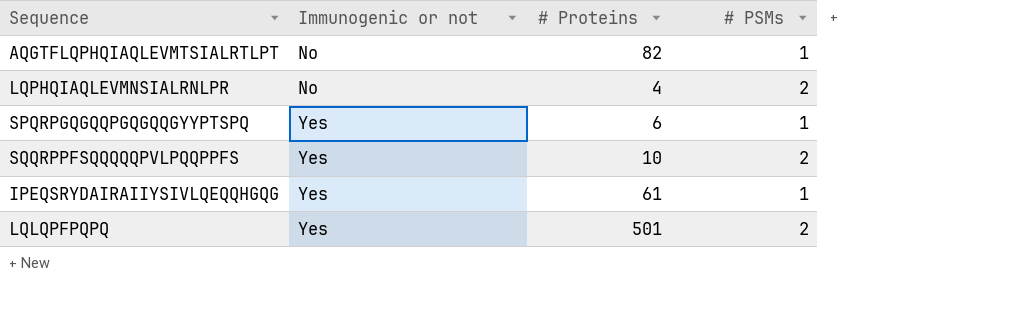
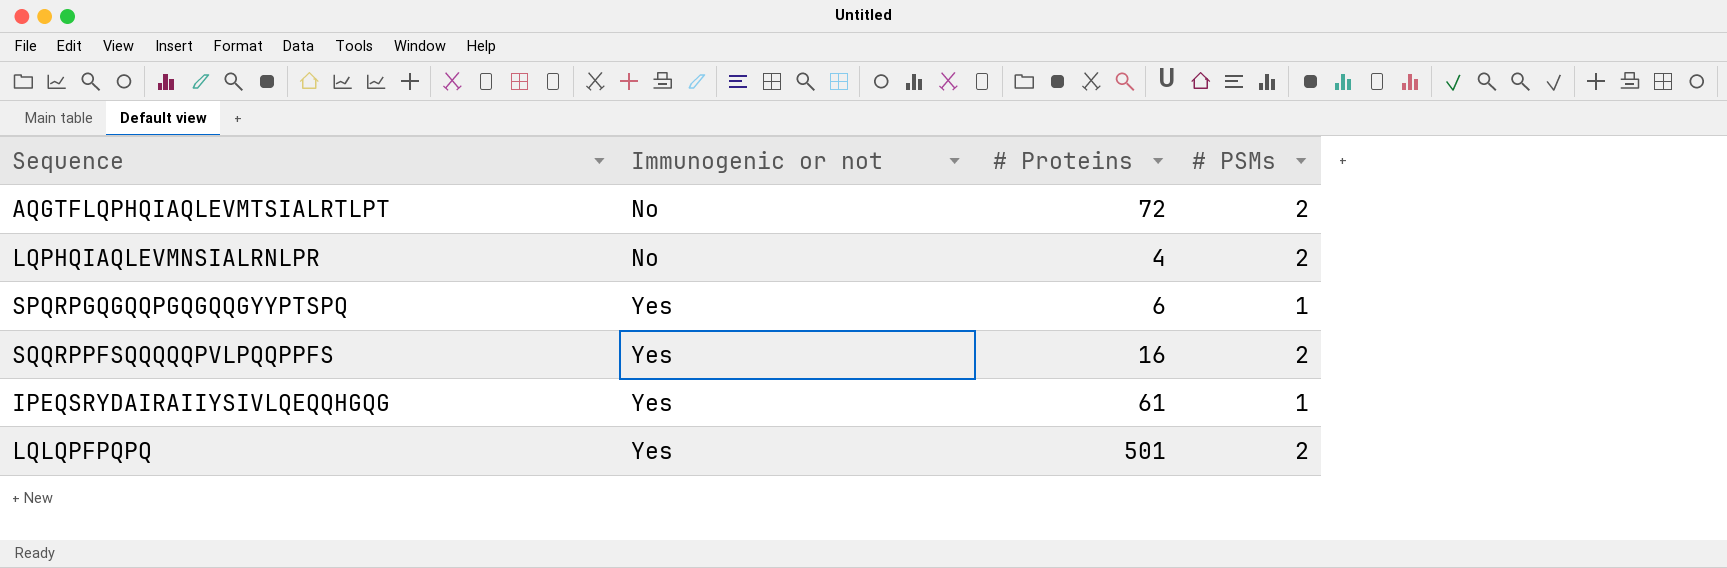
AQGTFLQPHQIAQLEVMTSIALRTLPT | # Proteins: 82 -> 72
AQGTFLQPHQIAQLEVMTSIALRTLPT | # PSMs: 1 -> 2
SQQRPPFSQQQQQPVLPQQPPFS | # Proteins: 10 -> 16

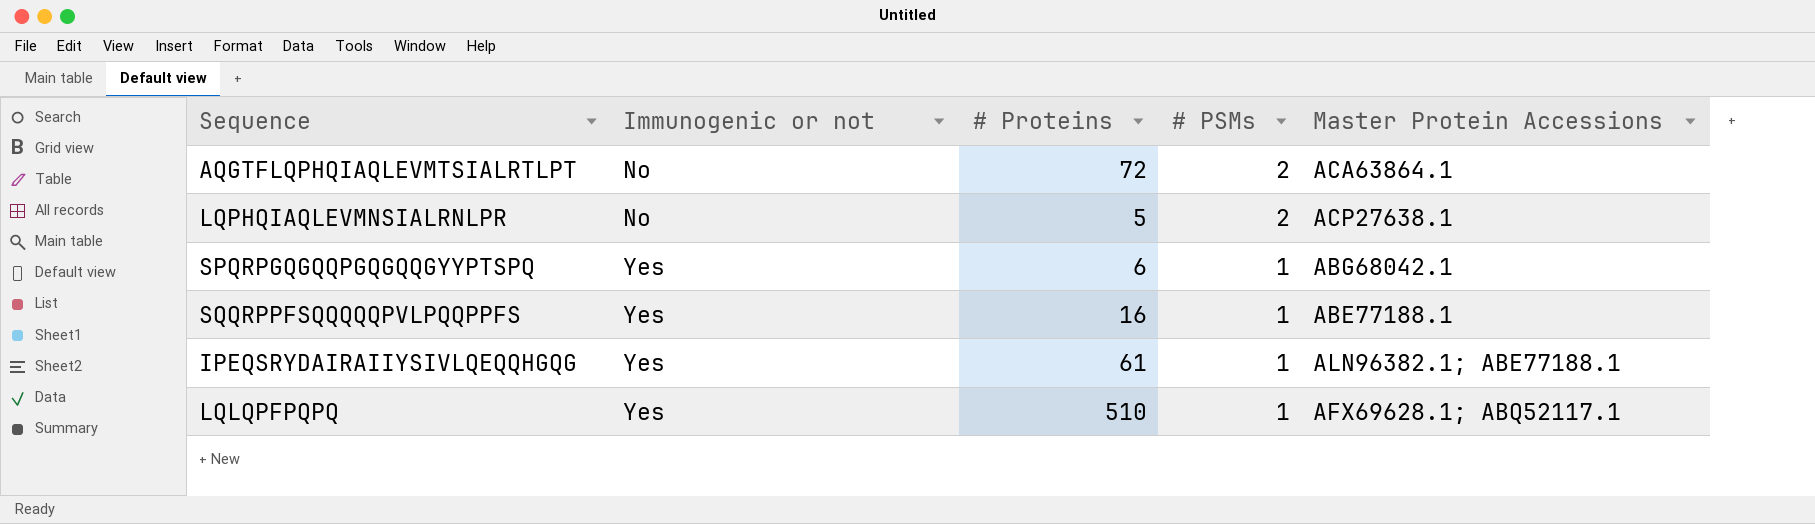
column Master Protein Accessions | position: none -> 5
LQPHQIAQLEVMNSIALRNLPR | # Proteins: 4 -> 5
SQQRPPFSQQQQQPVLPQQPPFS | # PSMs: 2 -> 1
LQLQPFPQPQ | # Proteins: 501 -> 510
LQLQPFPQPQ | # PSMs: 2 -> 1

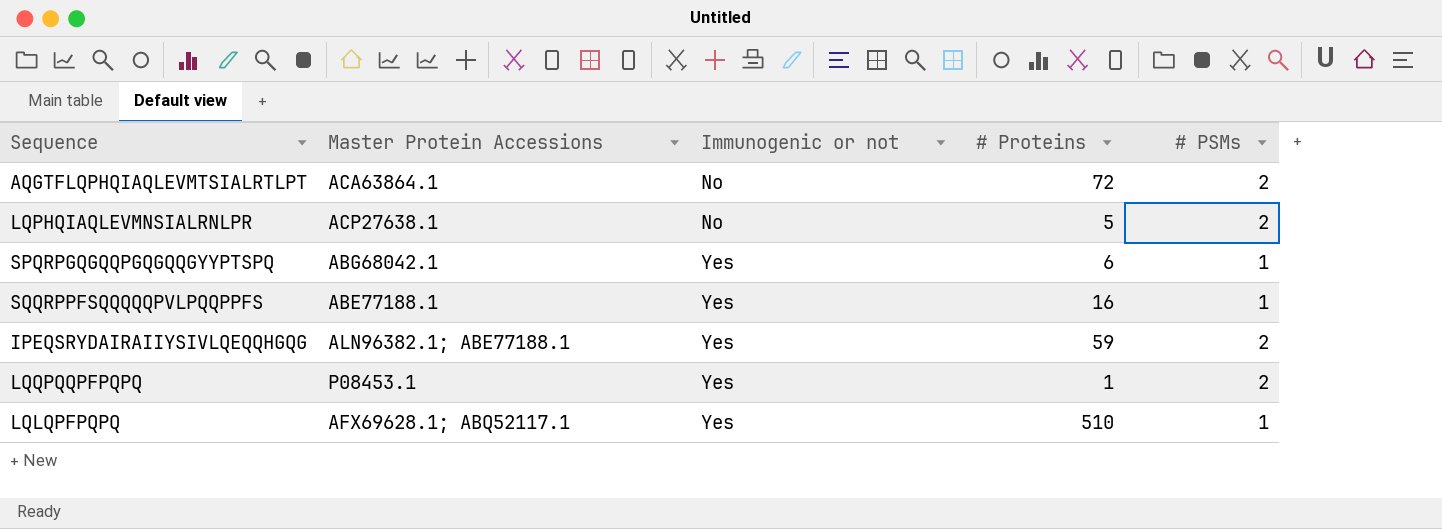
column Master Protein Accessions | position: 5 -> 2
IPEQSRYDAIRAIIYSIVLQEQQHGQG | # Proteins: 61 -> 59
IPEQSRYDAIRAIIYSIVLQEQQHGQG | # PSMs: 1 -> 2
row LQQPQQPFPQPQ: none -> P08453.1 | Yes | 1 | 2

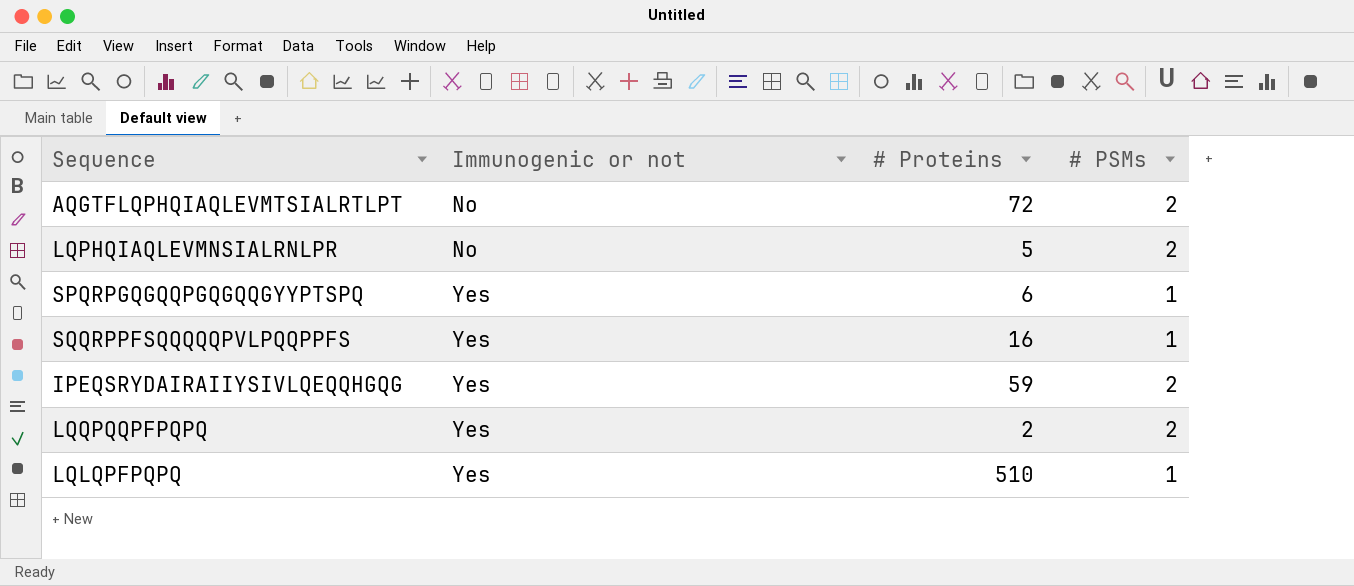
column Master Protein Accessions | position: 2 -> none
LQQPQQPFPQPQ | # Proteins: 1 -> 2

